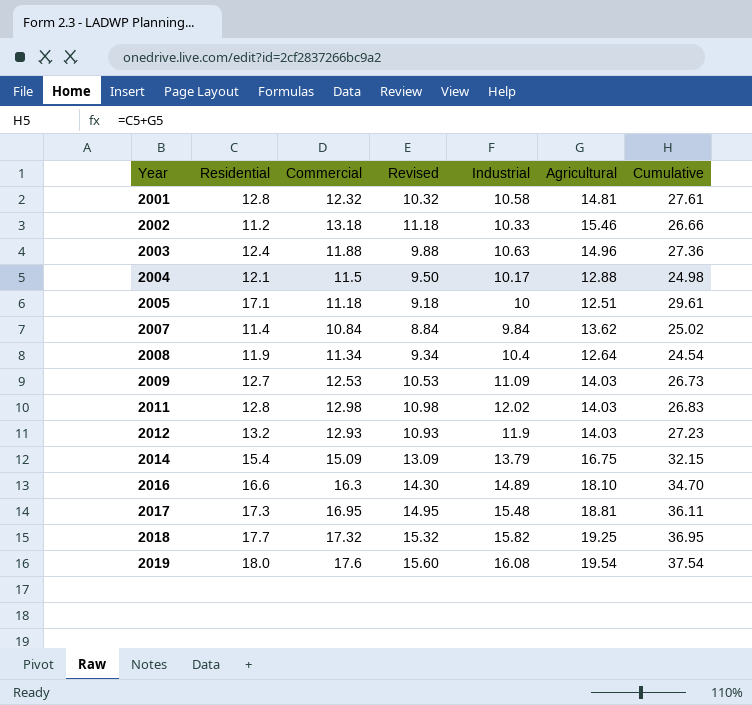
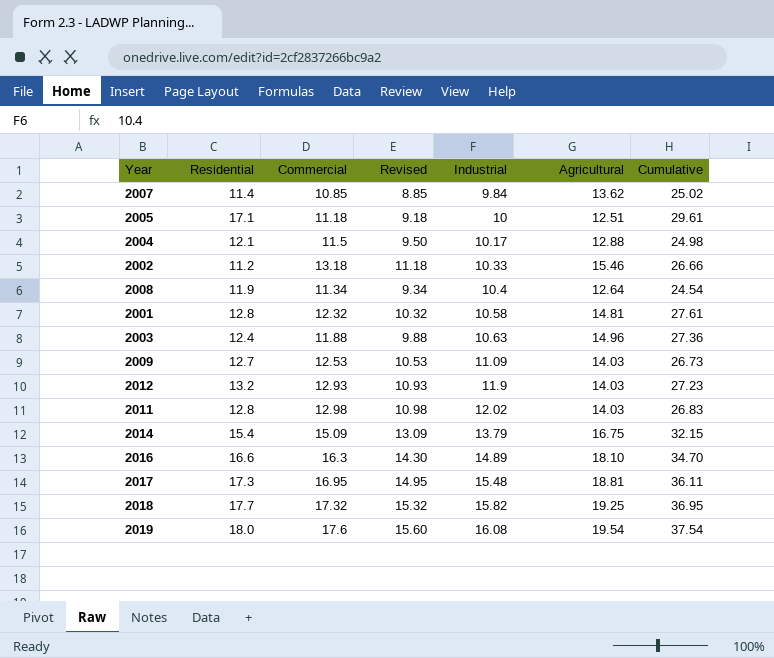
row order: Year ascending -> Industrial ascending
2007 | Commercial: 10.84 -> 10.85
2007 | Revised: 8.84 -> 8.85

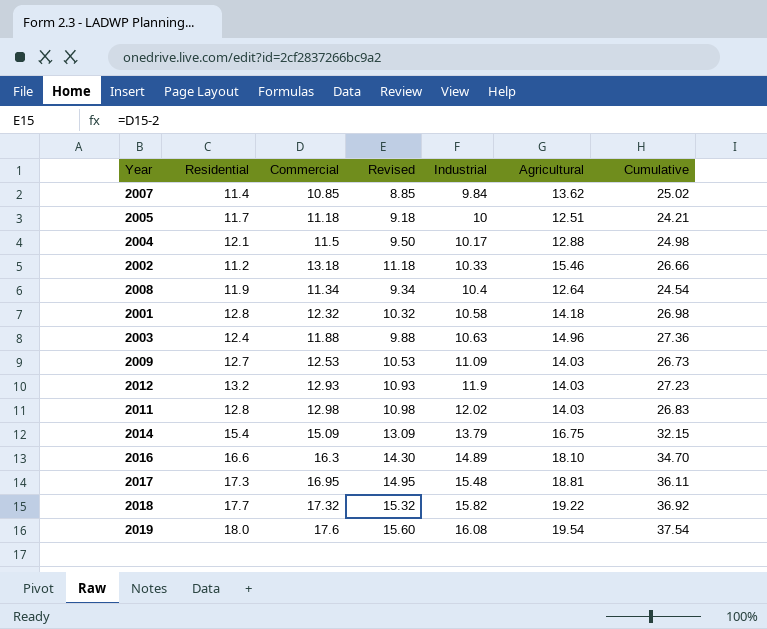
2005 | Residential: 17.1 -> 11.7
2005 | Cumulative: 29.61 -> 24.21
2001 | Agricultural: 14.81 -> 14.18
2001 | Cumulative: 27.61 -> 26.98
2018 | Agricultural: 19.25 -> 19.22
2018 | Cumulative: 36.95 -> 36.92

